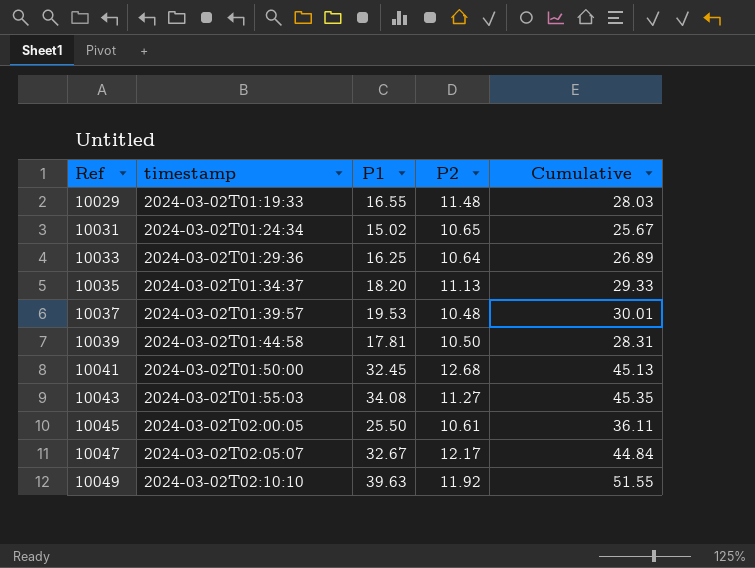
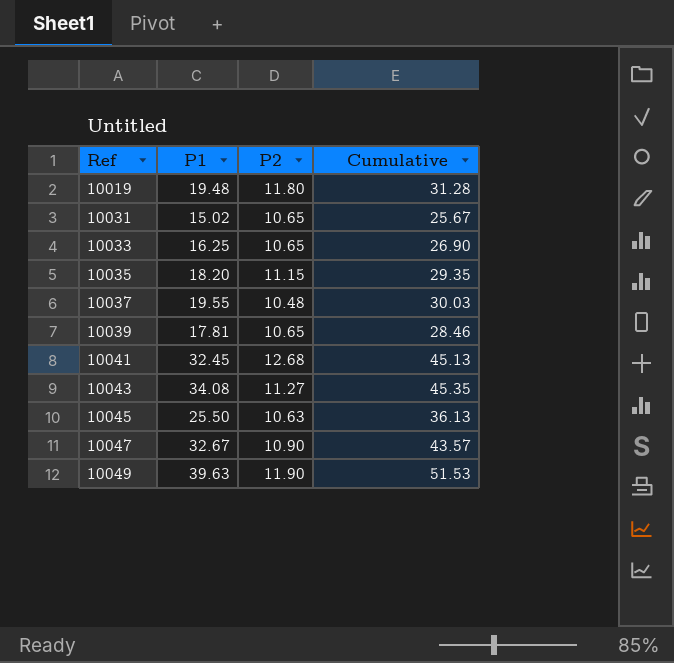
column timestamp | position: 2 -> none
row 10029: 2024-03-02T01:19:33 | 16.55 | 11.48 | 28.03 -> none
row 10019: none -> 19.48 | 11.80 | 31.28
10033 | P2: 10.64 -> 10.65
10033 | Cumulative: 26.89 -> 26.90
10035 | P2: 11.13 -> 11.15
10035 | Cumulative: 29.33 -> 29.35
10037 | P1: 19.53 -> 19.55
10037 | Cumulative: 30.01 -> 30.03
10039 | P2: 10.50 -> 10.65
10039 | Cumulative: 28.31 -> 28.46
10045 | P2: 10.61 -> 10.63
10045 | Cumulative: 36.11 -> 36.13
10047 | P2: 12.17 -> 10.90
10047 | Cumulative: 44.84 -> 43.57
10049 | P2: 11.92 -> 11.90
10049 | Cumulative: 51.55 -> 51.53

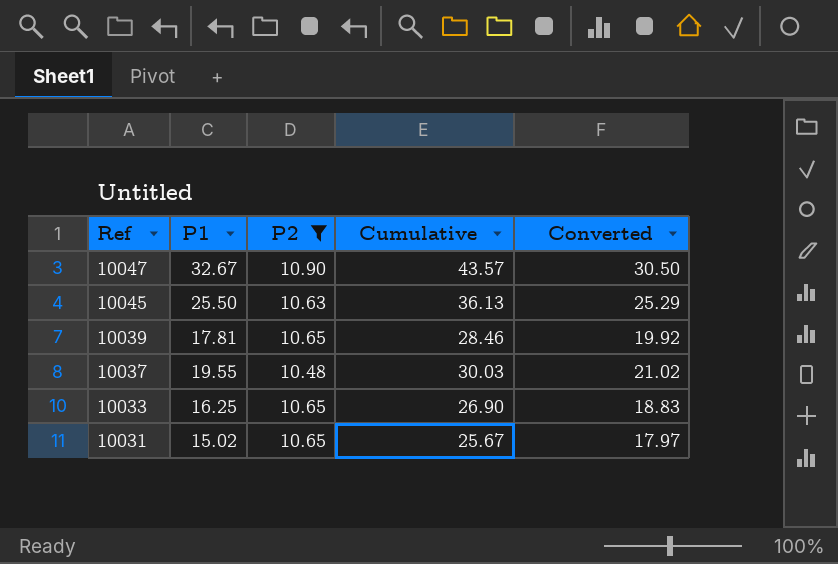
filter: none -> P2 <= 10.90
row order: Ref ascending -> Ref descending
column Converted | formula: none -> [Cumulative] * 0.7

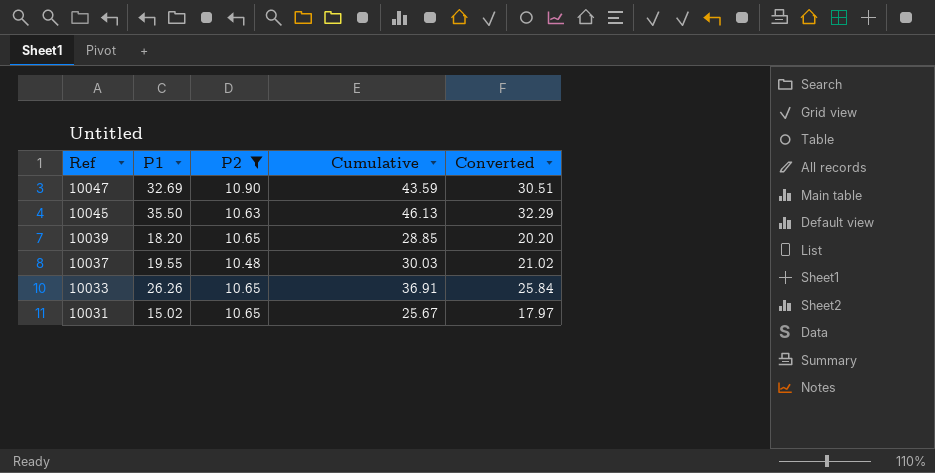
10047 | P1: 32.67 -> 32.69
10047 | Cumulative: 43.57 -> 43.59
10047 | Converted: 30.50 -> 30.51
10045 | P1: 25.50 -> 35.50
10045 | Cumulative: 36.13 -> 46.13
10045 | Converted: 25.29 -> 32.29
10039 | P1: 17.81 -> 18.20
10039 | Cumulative: 28.46 -> 28.85
10039 | Converted: 19.92 -> 20.20
10033 | P1: 16.25 -> 26.26
10033 | Cumulative: 26.90 -> 36.91
10033 | Converted: 18.83 -> 25.84

